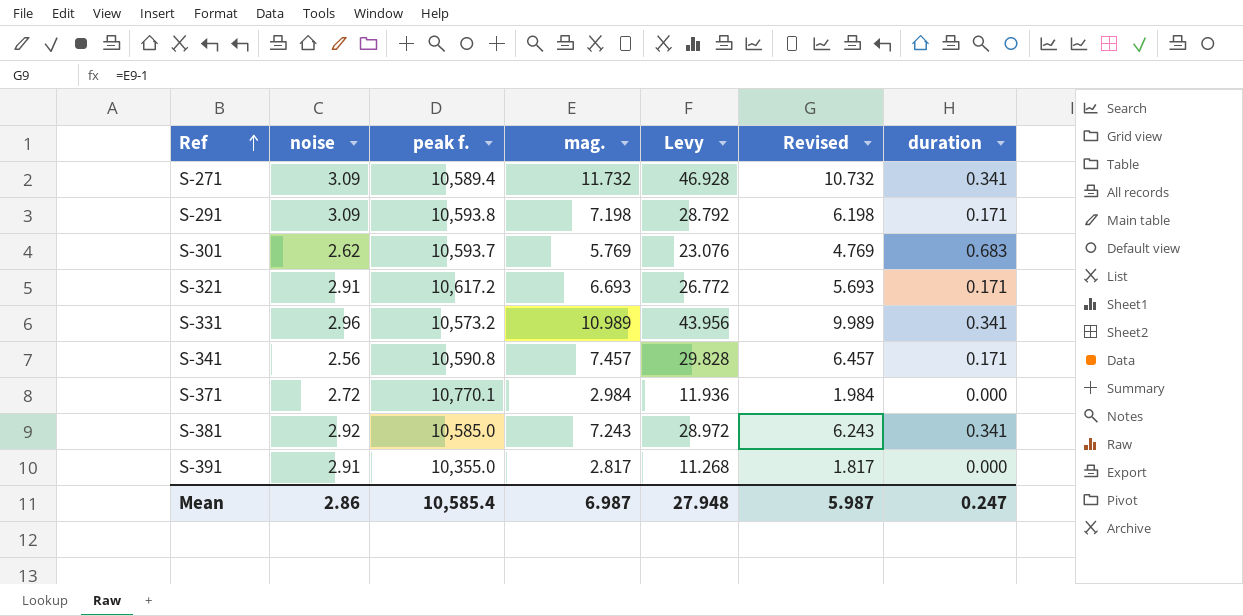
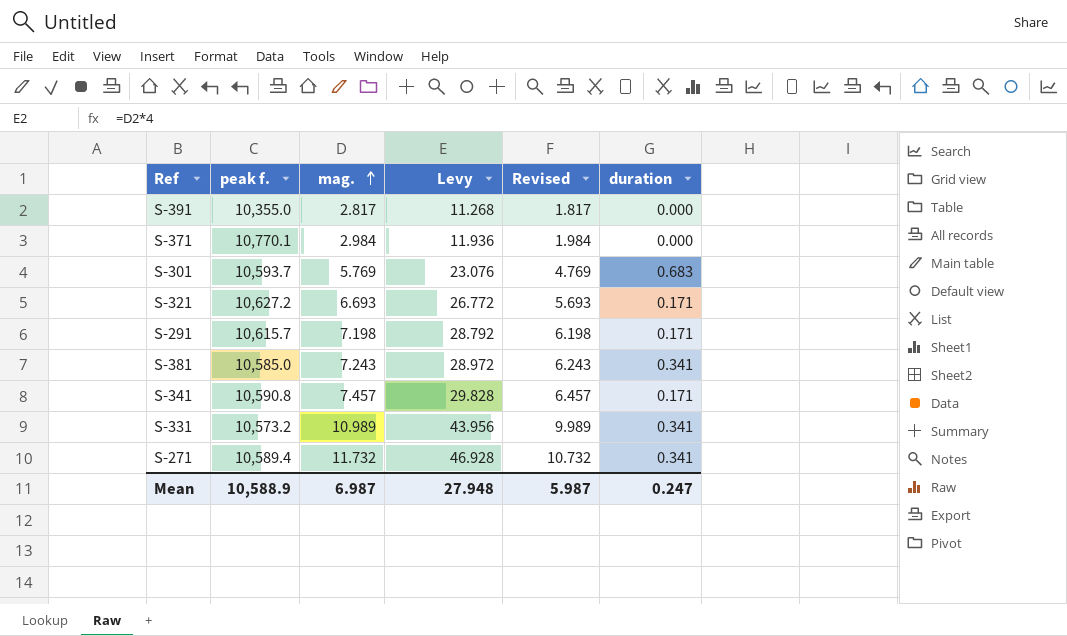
row order: Ref ascending -> mag. ascending
column noise | position: 2 -> none
S-321 | peak f.: 10,617.2 -> 10,627.2
S-291 | peak f.: 10,593.8 -> 10,615.7
Mean | peak f.: 10,585.4 -> 10,588.9

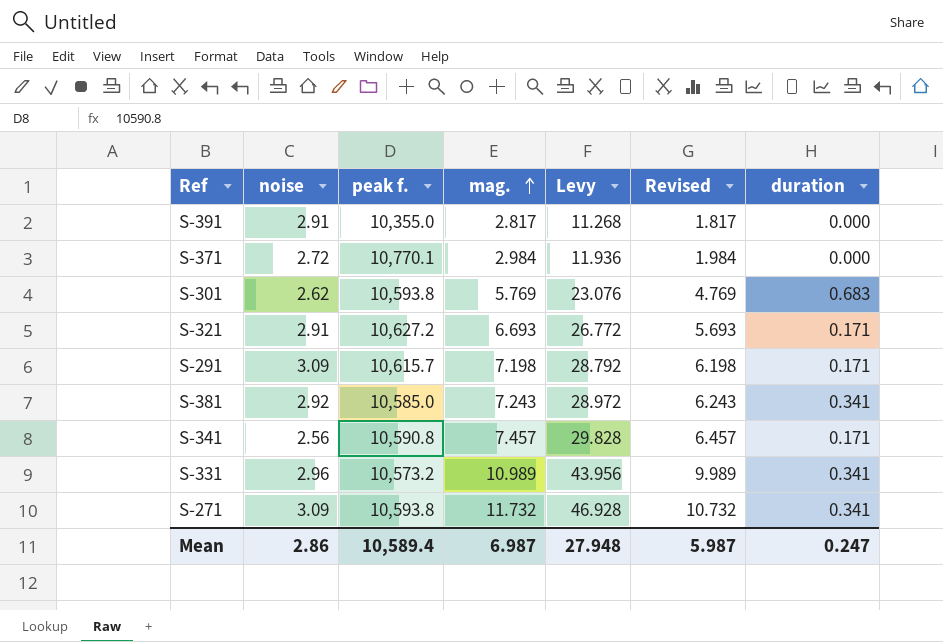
column noise | position: none -> 2
S-301 | peak f.: 10,593.7 -> 10,593.8
S-271 | peak f.: 10,589.4 -> 10,593.8
Mean | peak f.: 10,588.9 -> 10,589.4

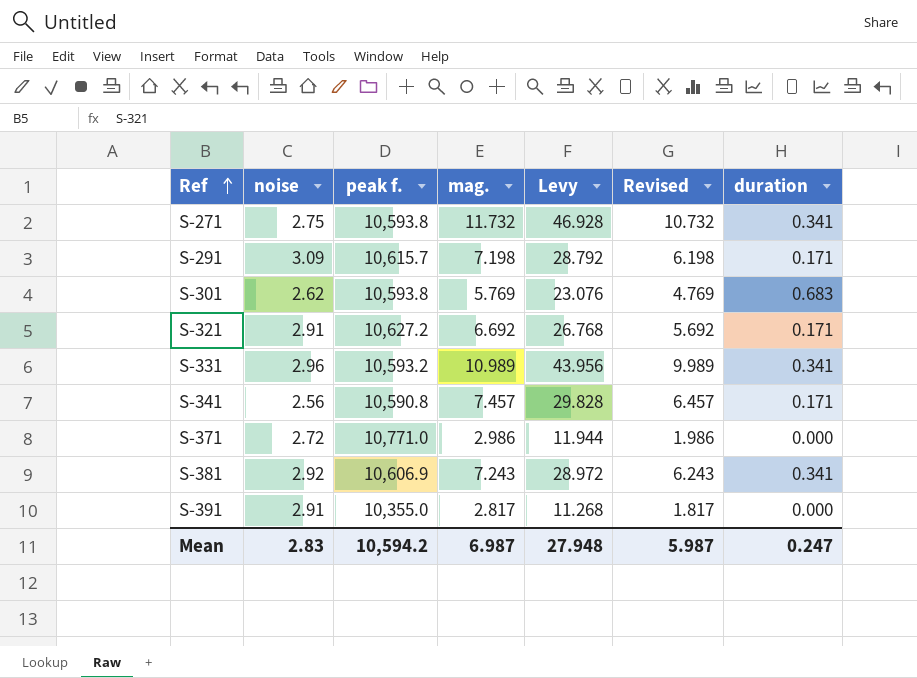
row order: mag. ascending -> Ref ascending
S-271 | noise: 3.09 -> 2.75
S-321 | mag.: 6.693 -> 6.692
S-321 | Levy: 26.772 -> 26.768
S-321 | Revised: 5.693 -> 5.692
S-331 | peak f.: 10,573.2 -> 10,593.2
S-371 | peak f.: 10,770.1 -> 10,771.0
S-371 | mag.: 2.984 -> 2.986
S-371 | Levy: 11.936 -> 11.944
S-371 | Revised: 1.984 -> 1.986
S-381 | peak f.: 10,585.0 -> 10,606.9
Mean | noise: 2.86 -> 2.83
Mean | peak f.: 10,589.4 -> 10,594.2

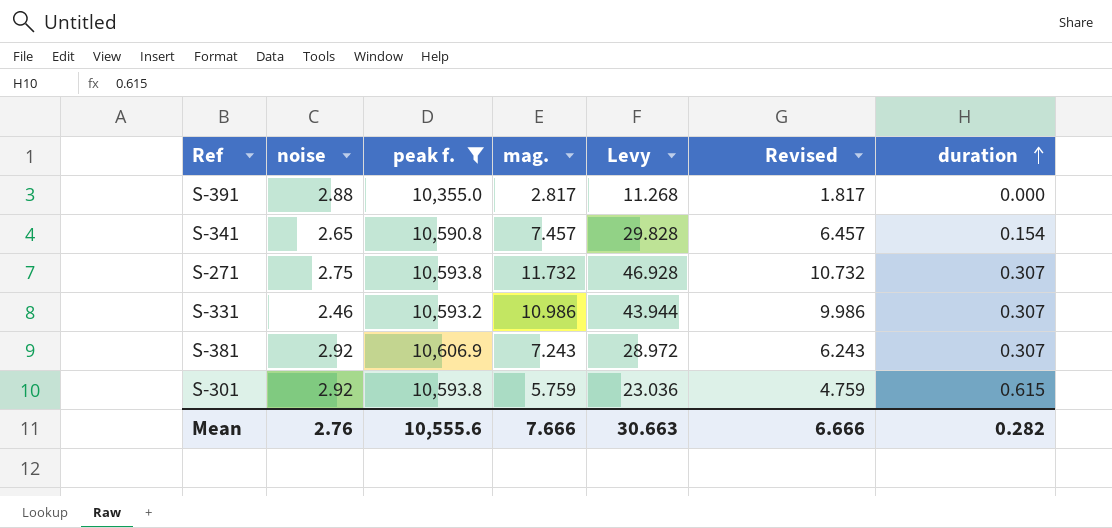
filter: none -> peak f. <= 10,606.9
row order: Ref ascending -> duration ascending
S-391 | noise: 2.91 -> 2.88
S-341 | noise: 2.56 -> 2.65
S-341 | duration: 0.171 -> 0.154
S-271 | duration: 0.341 -> 0.307
S-331 | noise: 2.96 -> 2.46
S-331 | mag.: 10.989 -> 10.986
S-331 | Levy: 43.956 -> 43.944
S-331 | Revised: 9.989 -> 9.986
S-331 | duration: 0.341 -> 0.307
S-381 | duration: 0.341 -> 0.307
S-301 | noise: 2.62 -> 2.92
S-301 | mag.: 5.769 -> 5.759
S-301 | Levy: 23.076 -> 23.036
S-301 | Revised: 4.769 -> 4.759
S-301 | duration: 0.683 -> 0.615
Mean | noise: 2.83 -> 2.76
Mean | peak f.: 10,594.2 -> 10,555.6
Mean | mag.: 6.987 -> 7.666
Mean | Levy: 27.948 -> 30.663
Mean | Revised: 5.987 -> 6.666
Mean | duration: 0.247 -> 0.282

